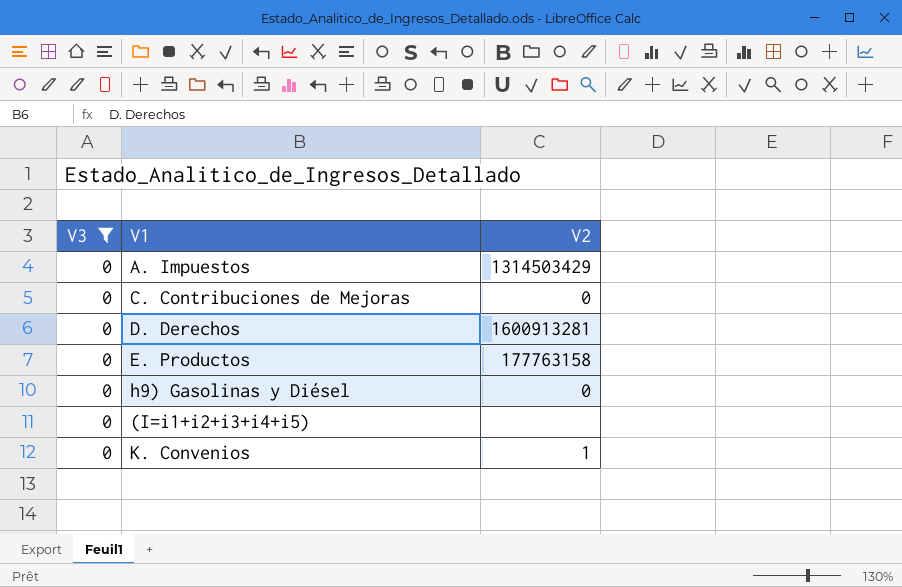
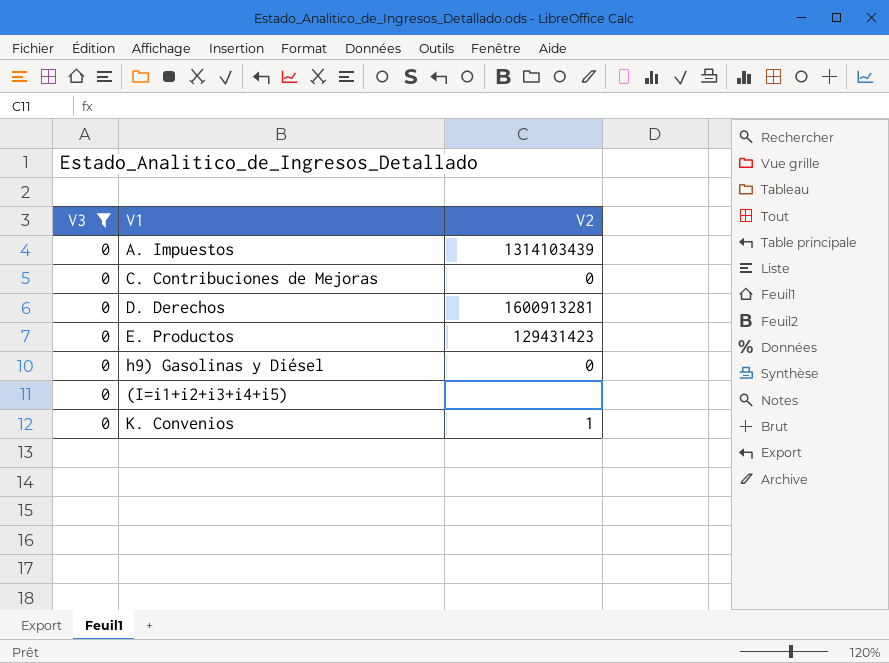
A. Impuestos | V2: 1314503429 -> 1314103439
E. Productos | V2: 177763158 -> 129431423

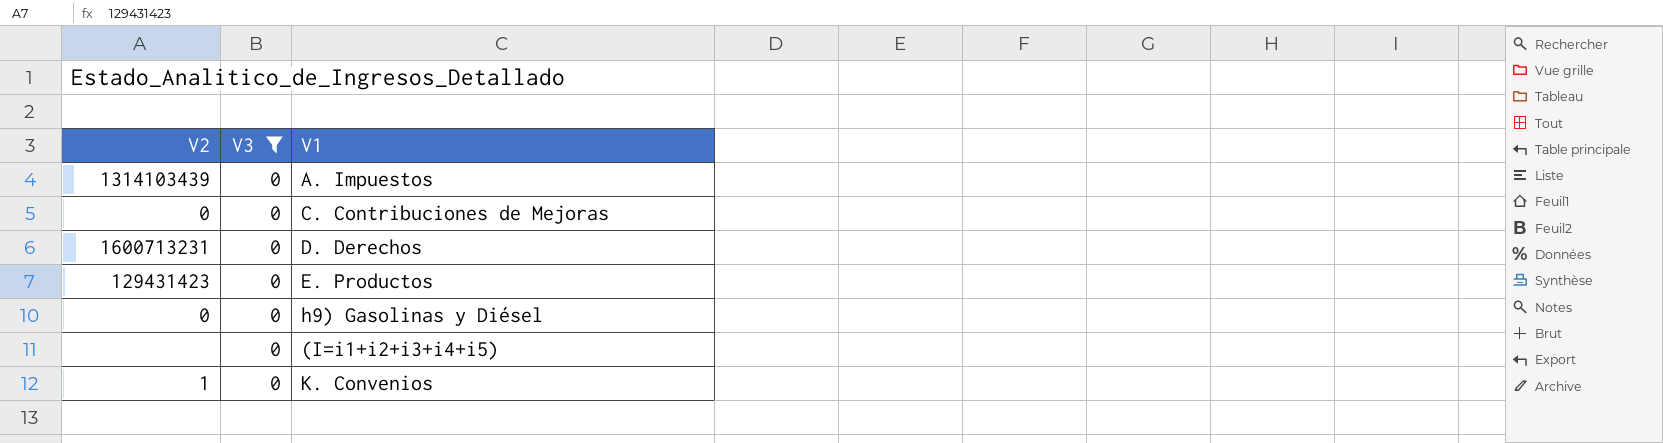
column V2 | position: 3 -> 1
D. Derechos | V2: 1600913281 -> 1600713231

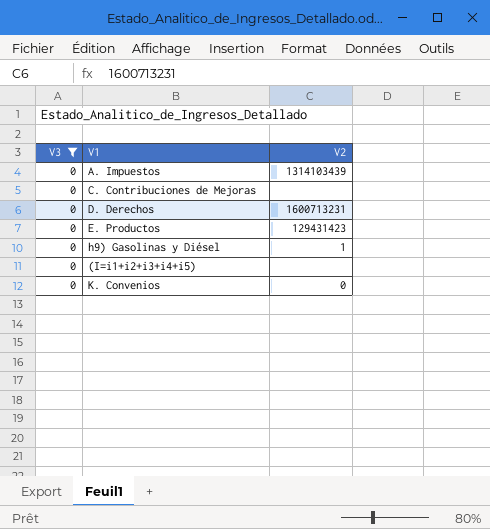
column V2 | position: 1 -> 3
C. Contribuciones de Mejoras | V2: 0 -> none
h9) Gasolinas y Diésel | V2: 0 -> 1
K. Convenios | V2: 1 -> 0

